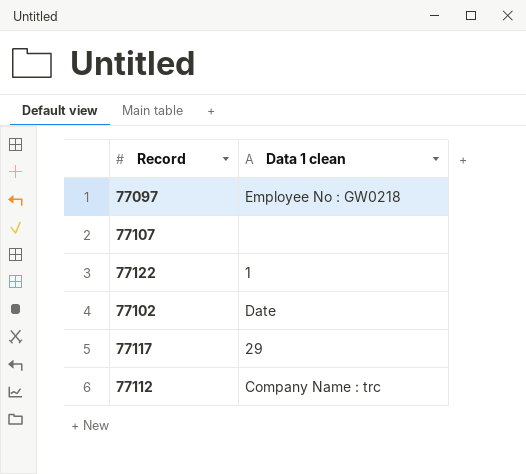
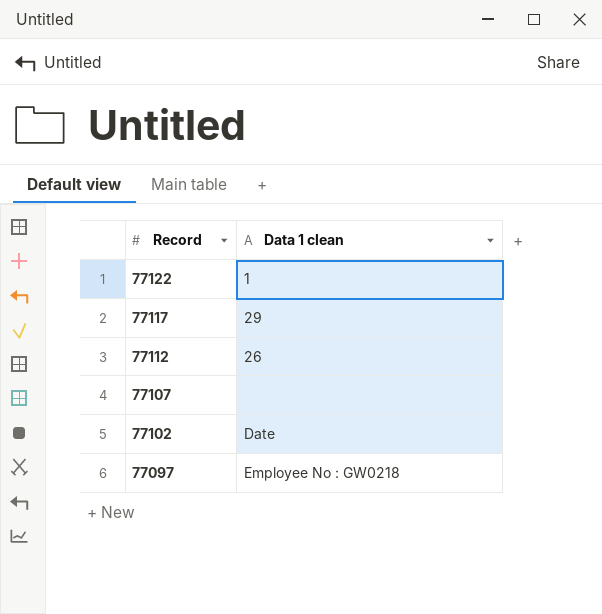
row order: none -> Record descending
77112 | Data 1 clean: Company Name : trc -> 26

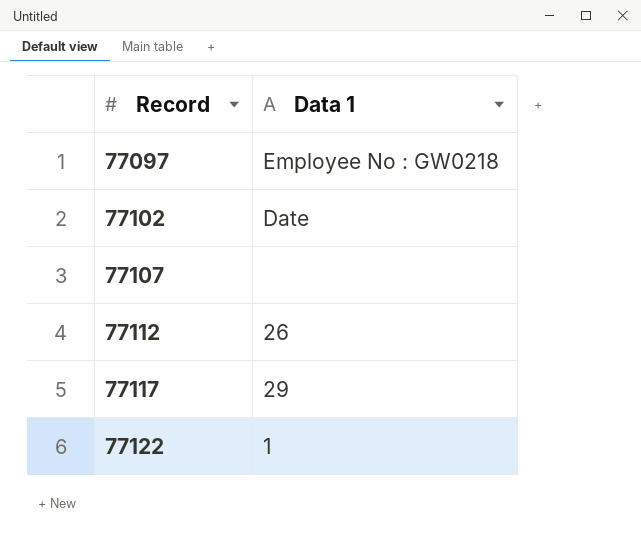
row order: Record descending -> Record ascending
column name: Data 1 clean -> Data 1

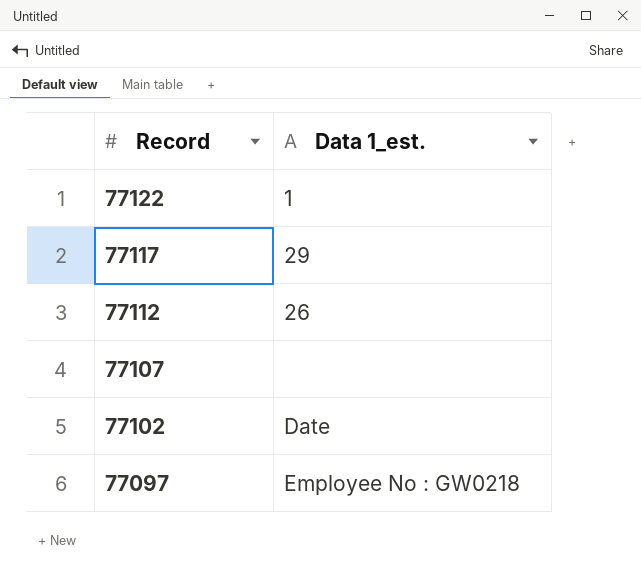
row order: Record ascending -> Record descending
column name: Data 1 -> Data 1_est.

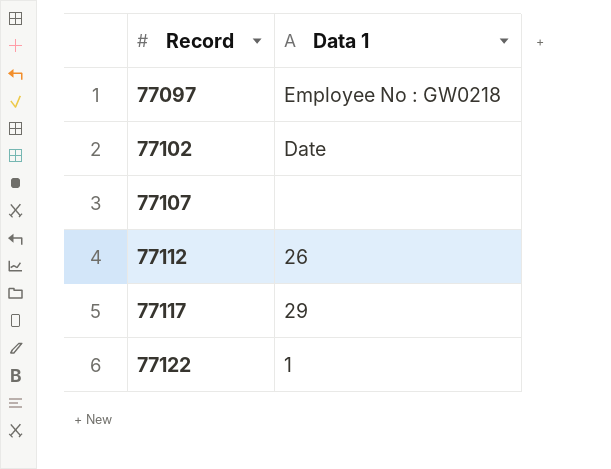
row order: Record descending -> Record ascending
column name: Data 1_est. -> Data 1

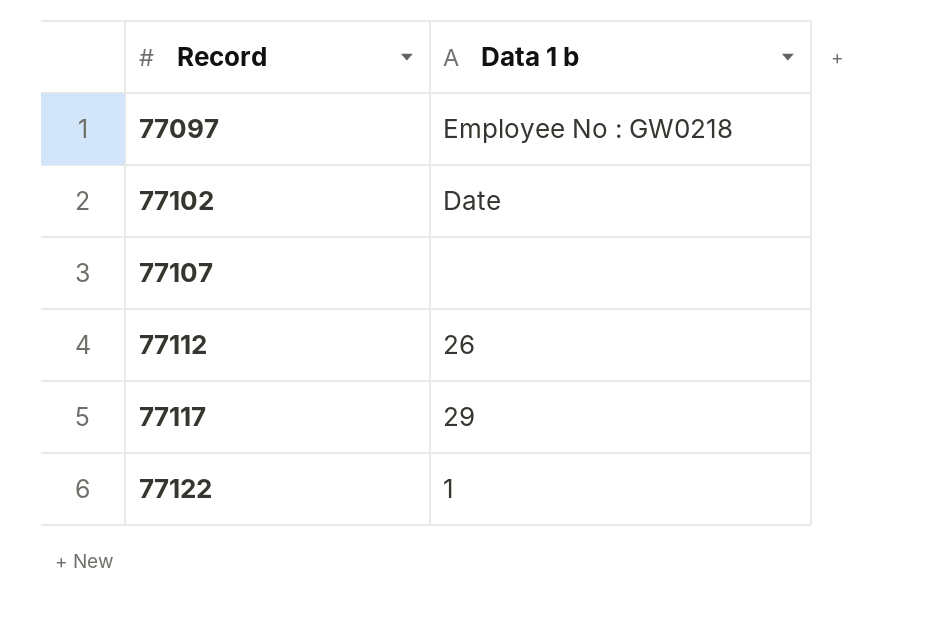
column name: Data 1 -> Data 1 b

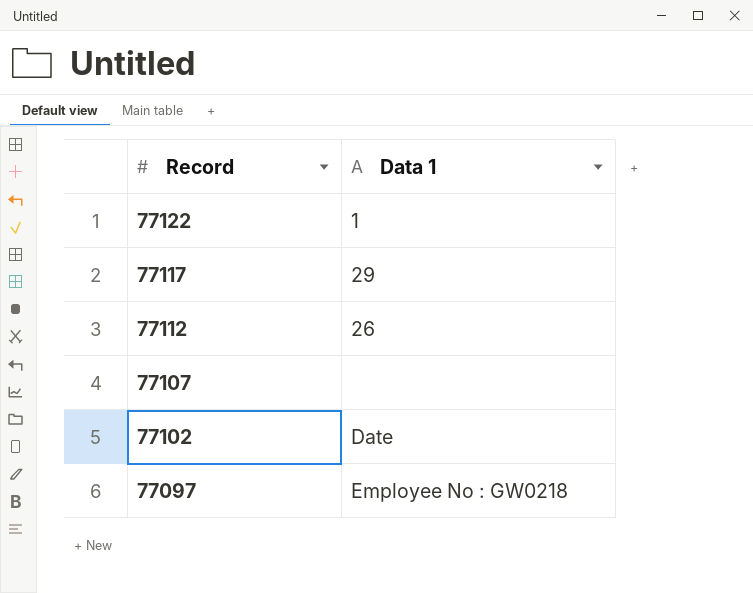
row order: Record ascending -> Record descending
column name: Data 1 b -> Data 1

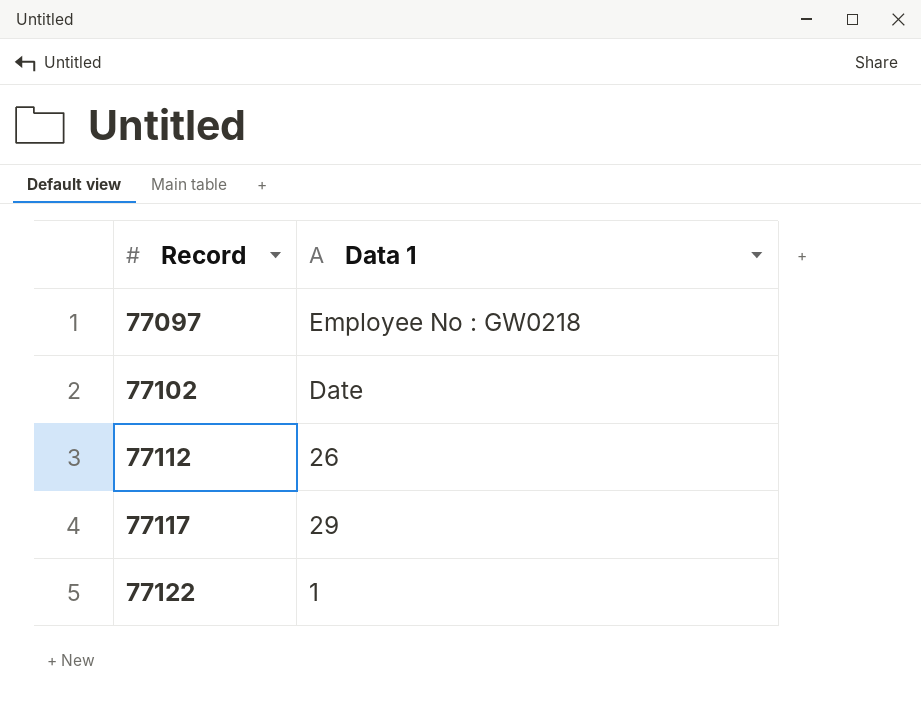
row order: Record descending -> Record ascending
row 77107: none -> none

